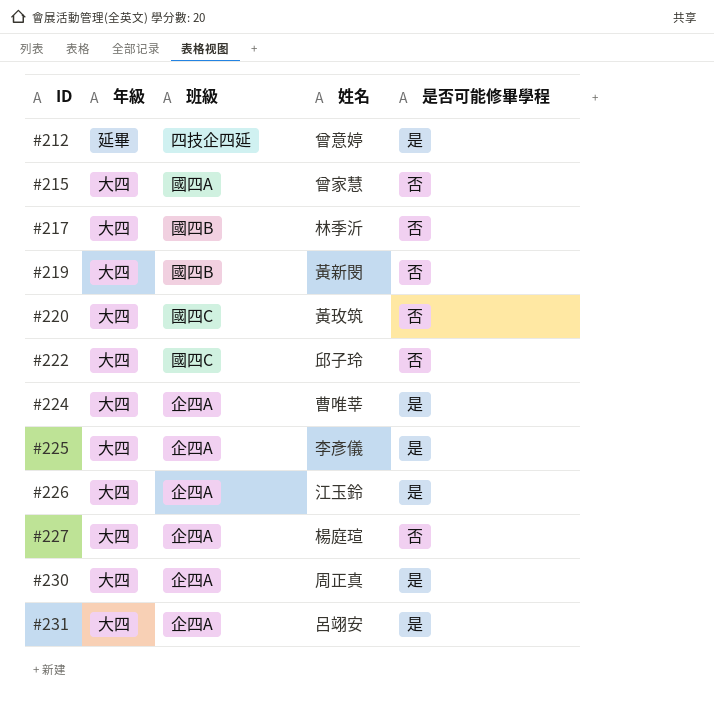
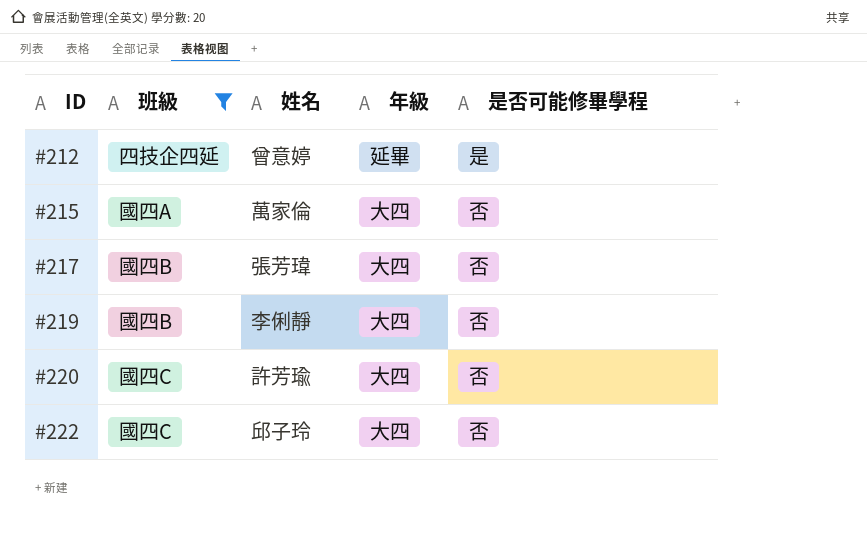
filter: none -> 班級 != 企四A
column 年級 | position: 2 -> 4
#215 | 姓名: 曾家慧 -> 萬家倫
#217 | 姓名: 林季沂 -> 張芳瑋
#219 | 姓名: 黃新閔 -> 李俐靜
#220 | 姓名: 黃玫筑 -> 許芳瑜

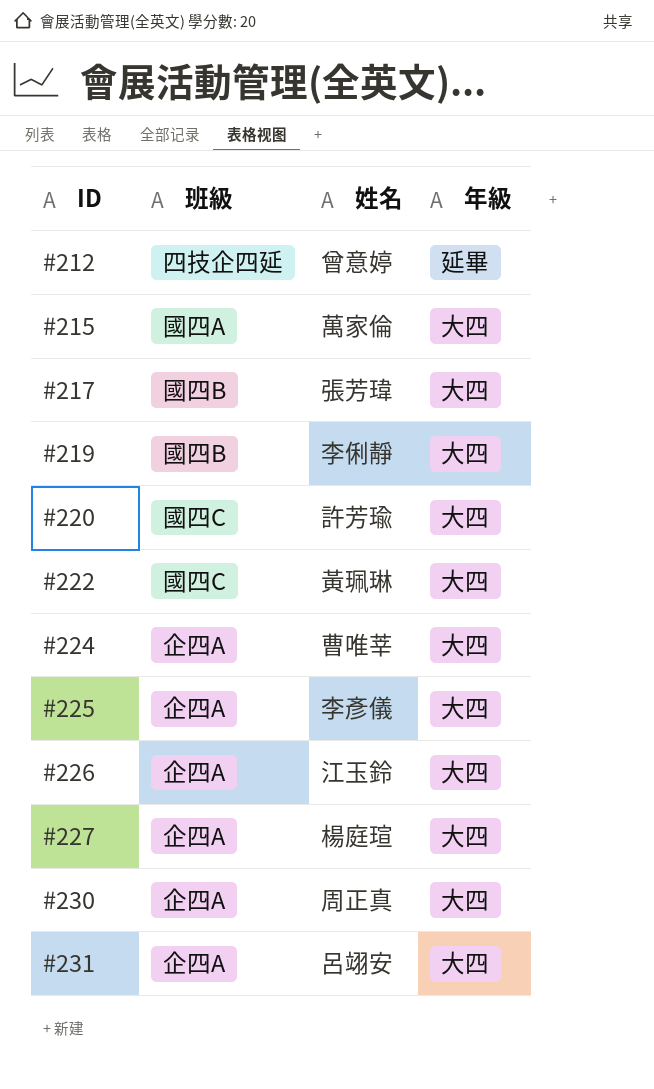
filter: 班級 != 企四A -> none
column 是否可能修畢學程 | position: 5 -> none
#222 | 姓名: 邱子玲 -> 黃珮琳

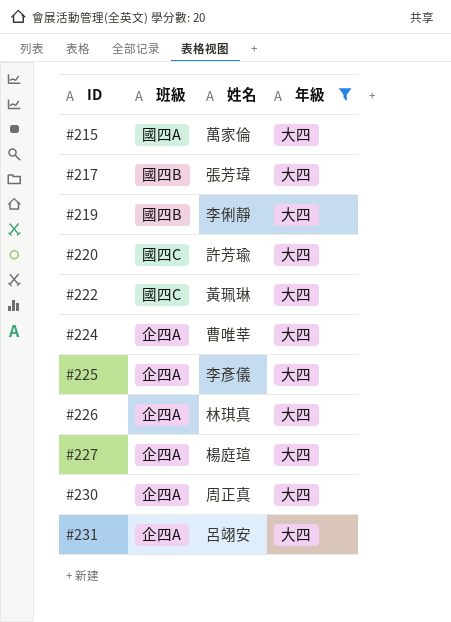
filter: none -> 年級 = 大四
#226 | 姓名: 江玉鈴 -> 林琪真

